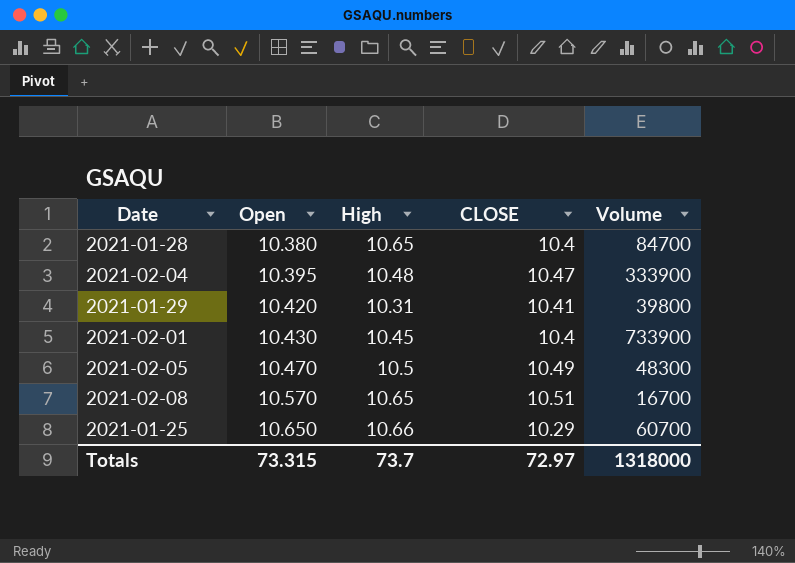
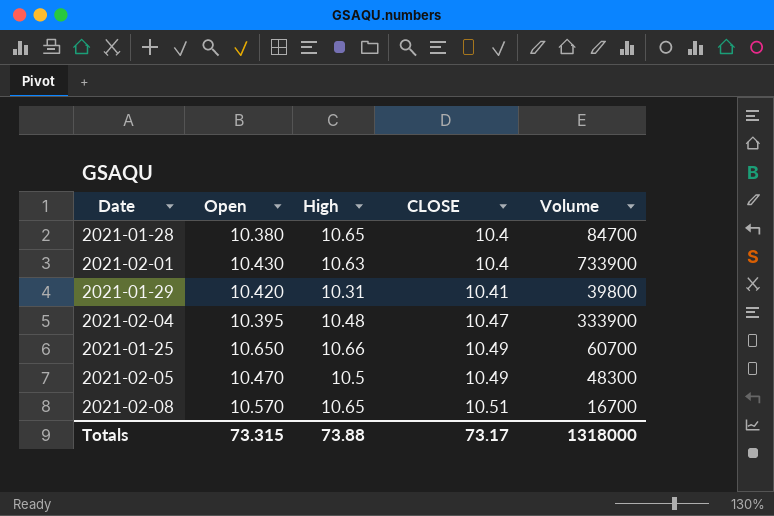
row order: Open ascending -> CLOSE ascending
2021-02-01 | High: 10.45 -> 10.63
2021-01-25 | CLOSE: 10.29 -> 10.49
Totals | High: 73.7 -> 73.88
Totals | CLOSE: 72.97 -> 73.17

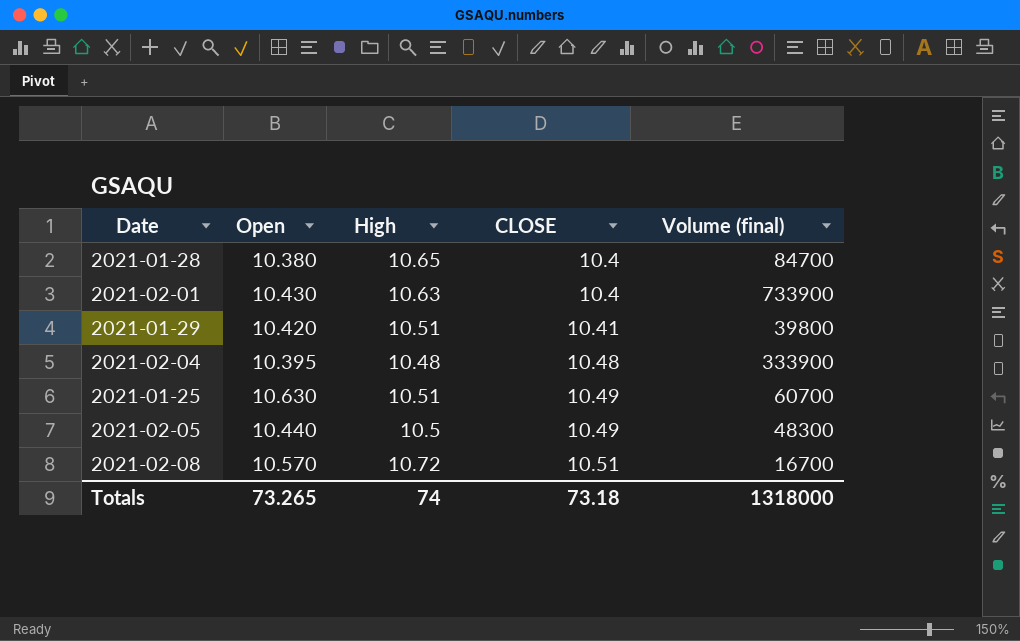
column name: Volume -> Volume (final)
2021-01-29 | High: 10.31 -> 10.51
2021-02-04 | CLOSE: 10.47 -> 10.48
2021-01-25 | Open: 10.650 -> 10.630
2021-01-25 | High: 10.66 -> 10.51
2021-02-05 | Open: 10.470 -> 10.440
2021-02-08 | High: 10.65 -> 10.72
Totals | Open: 73.315 -> 73.265
Totals | High: 73.88 -> 74
Totals | CLOSE: 73.17 -> 73.18

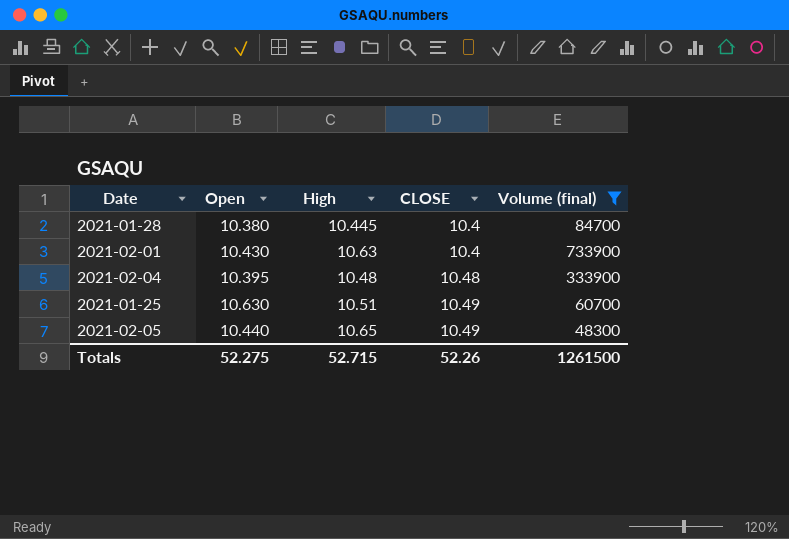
filter: none -> Volume (final) >= 48300
2021-01-28 | High: 10.65 -> 10.445
2021-02-05 | High: 10.5 -> 10.65
Totals | Open: 73.265 -> 52.275
Totals | High: 74 -> 52.715
Totals | CLOSE: 73.18 -> 52.26
Totals | Volume (final): 1318000 -> 1261500

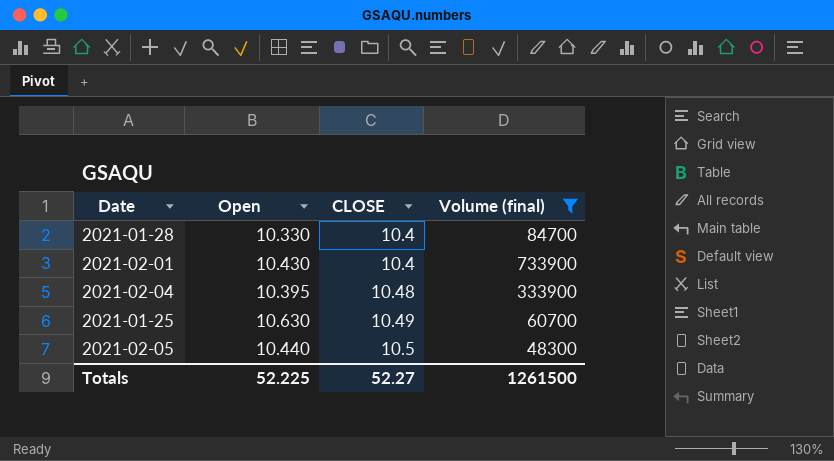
column High | position: 3 -> none
2021-01-28 | Open: 10.380 -> 10.330
2021-02-05 | CLOSE: 10.49 -> 10.5
Totals | Open: 52.275 -> 52.225
Totals | CLOSE: 52.26 -> 52.27

